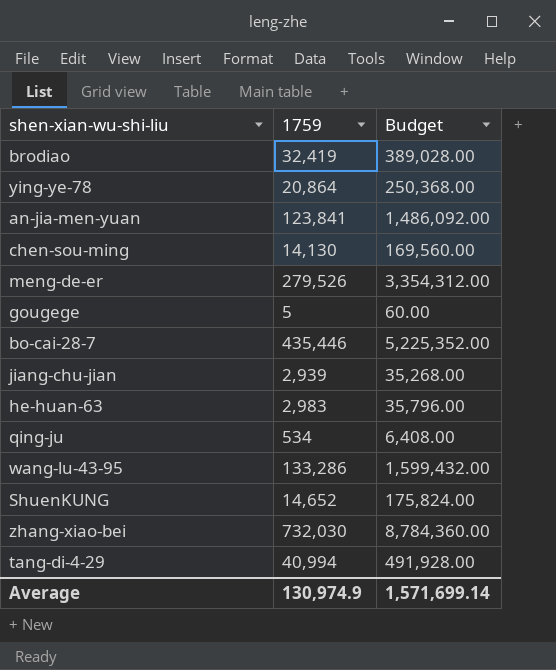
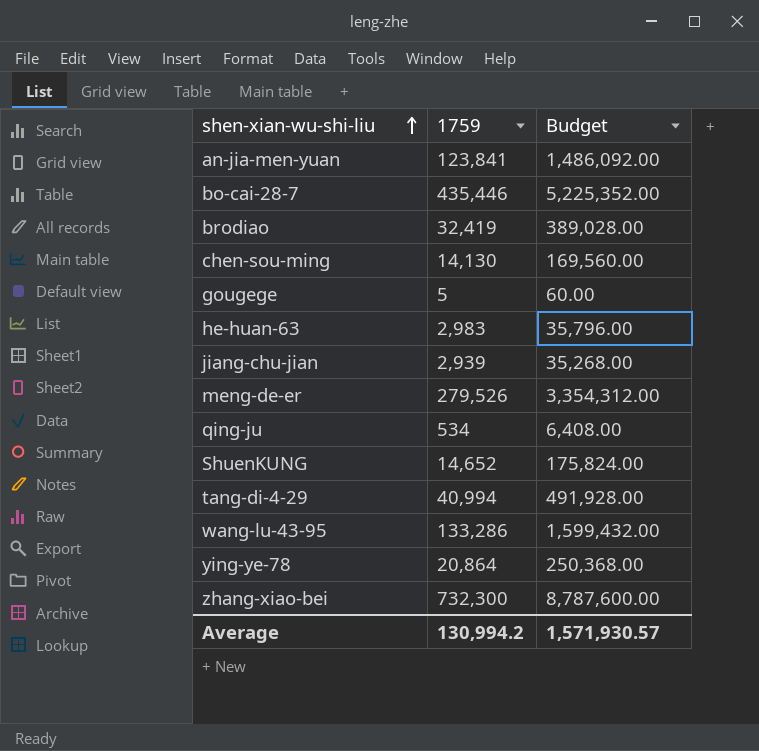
row order: none -> shen-xian-wu-shi-liu ascending
zhang-xiao-bei | 1759: 732,030 -> 732,300
zhang-xiao-bei | Budget: 8,784,360.00 -> 8,787,600.00
Average | 1759: 130,974.9 -> 130,994.2
Average | Budget: 1,571,699.14 -> 1,571,930.57

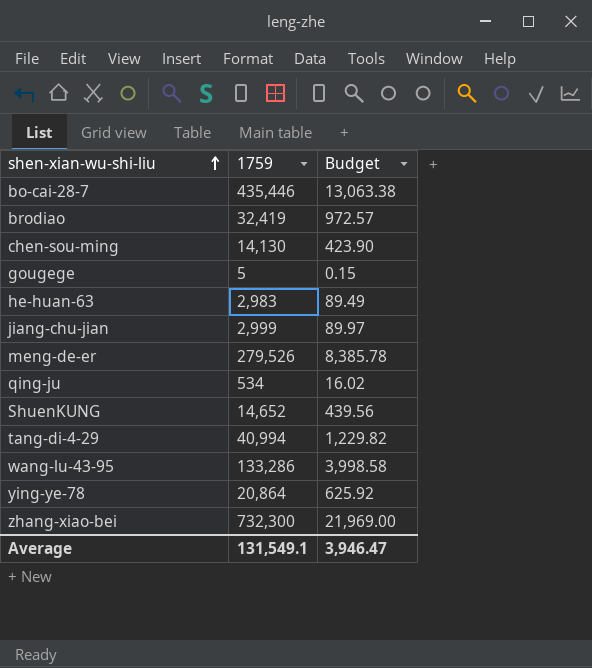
column Budget | formula: [1759] * 12 -> [1759] * 0.03
row an-jia-men-yuan: 123,841 | 1,486,092.00 -> none
jiang-chu-jian | 1759: 2,939 -> 2,999
Average | 1759: 130,994.2 -> 131,549.1
Average | Budget: 1,571,930.57 -> 3,946.47

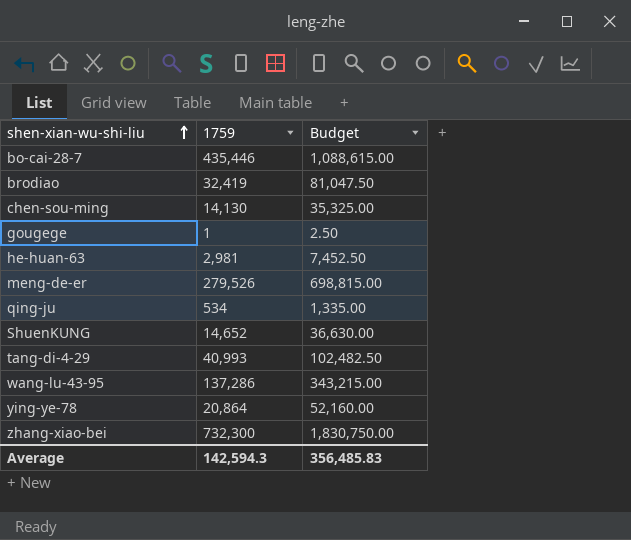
column Budget | formula: [1759] * 0.03 -> [1759] * 2.5
row jiang-chu-jian: 2,999 | 89.97 -> none
gougege | 1759: 5 -> 1
he-huan-63 | 1759: 2,983 -> 2,981
tang-di-4-29 | 1759: 40,994 -> 40,993
wang-lu-43-95 | 1759: 133,286 -> 137,286
Average | 1759: 131,549.1 -> 142,594.3
Average | Budget: 3,946.47 -> 356,485.83

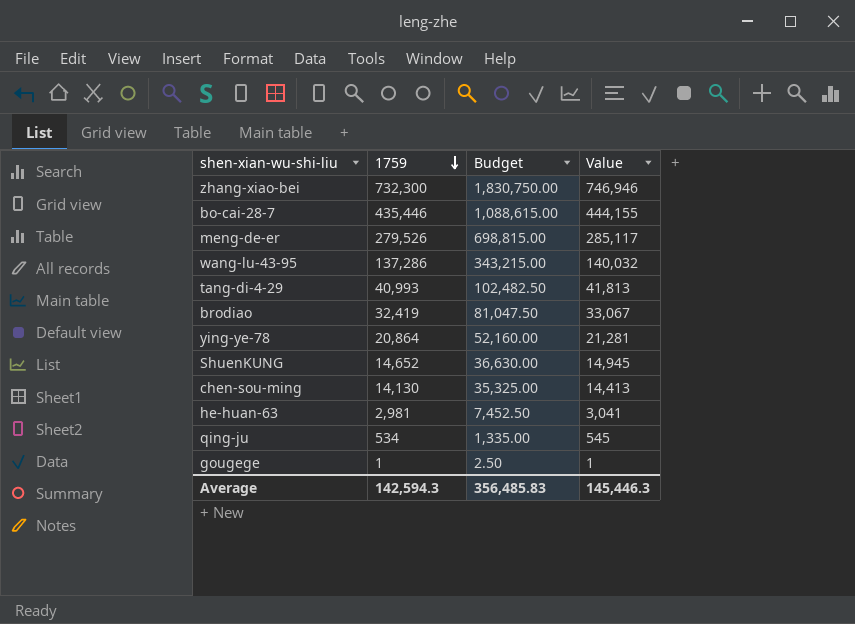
row order: shen-xian-wu-shi-liu ascending -> 1759 descending
column Value | formula: none -> [1759] * 1.02

